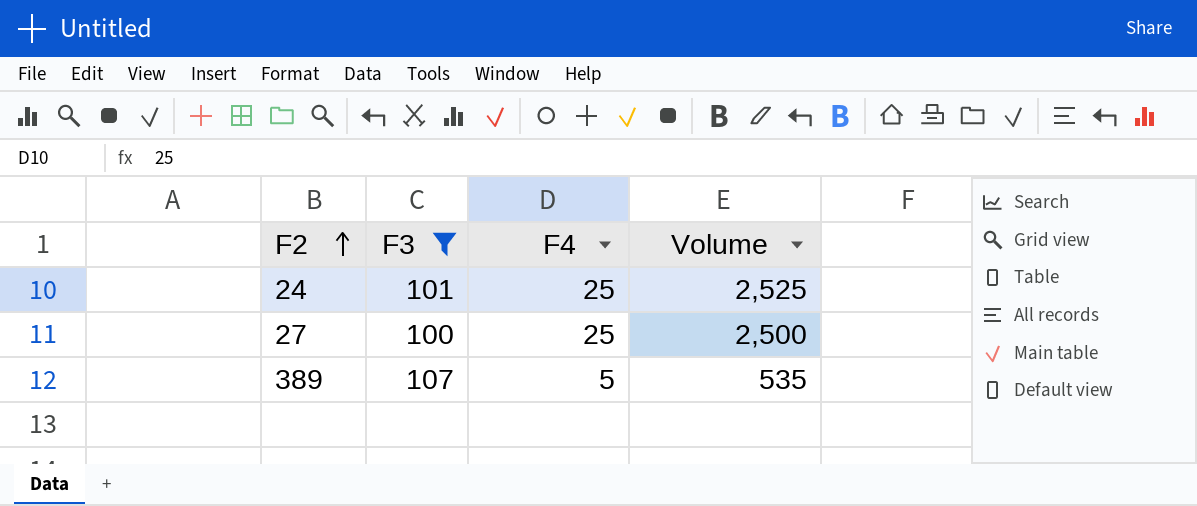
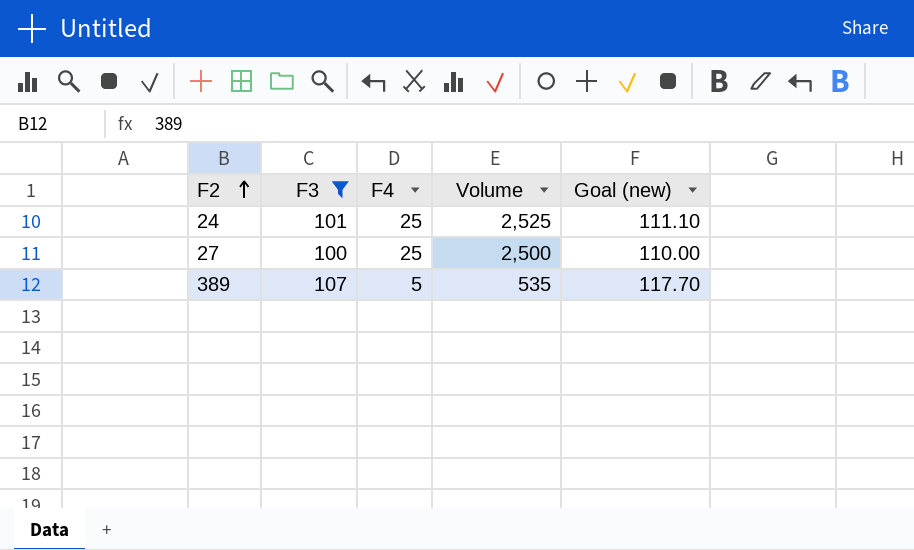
column Goal (new) | formula: none -> [F3] * 1.1

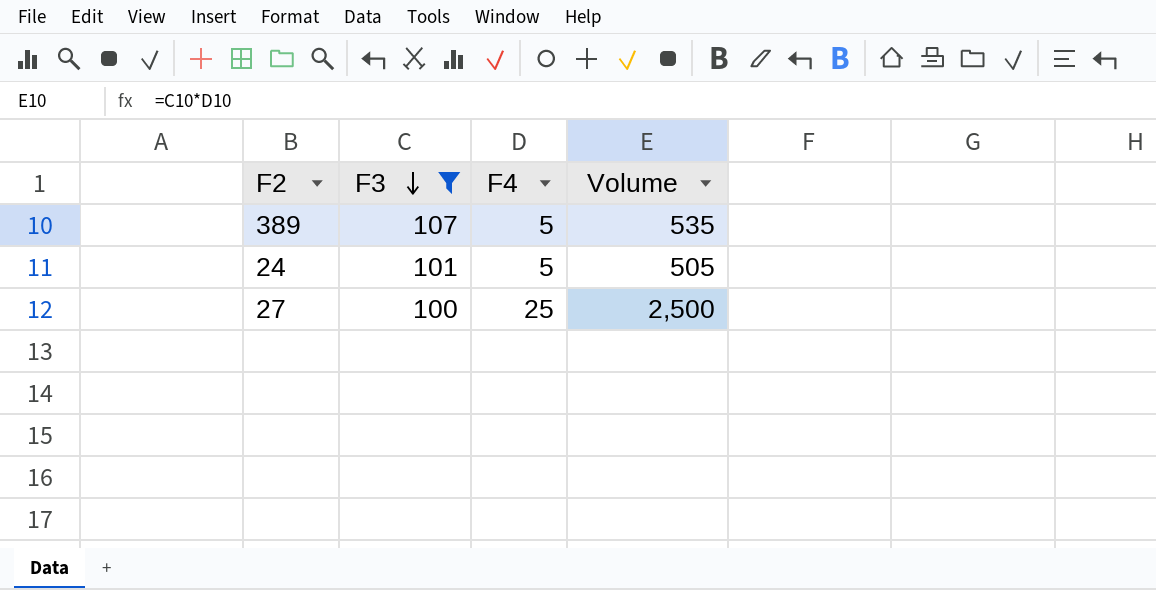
row order: F2 ascending -> F3 descending
column Goal (new) | formula: [F3] * 1.1 -> none
24 | F4: 25 -> 5
24 | Volume: 2,525 -> 505

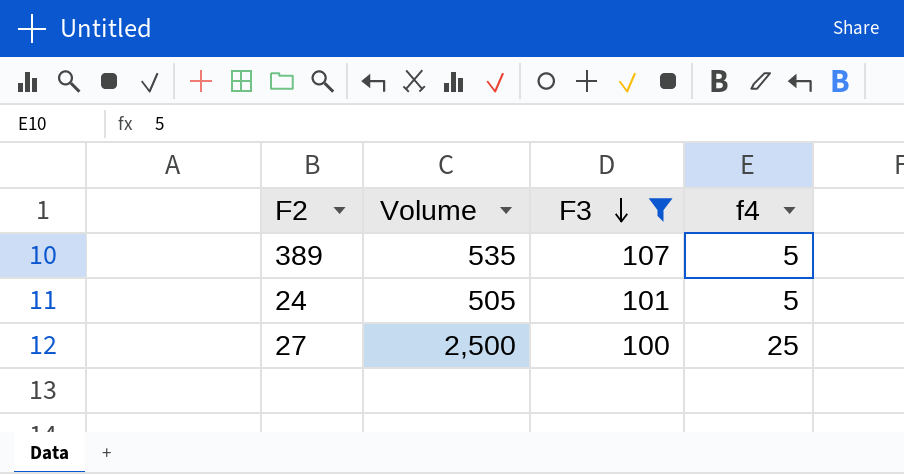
column Volume | position: 4 -> 2
column name: F4 -> f4

